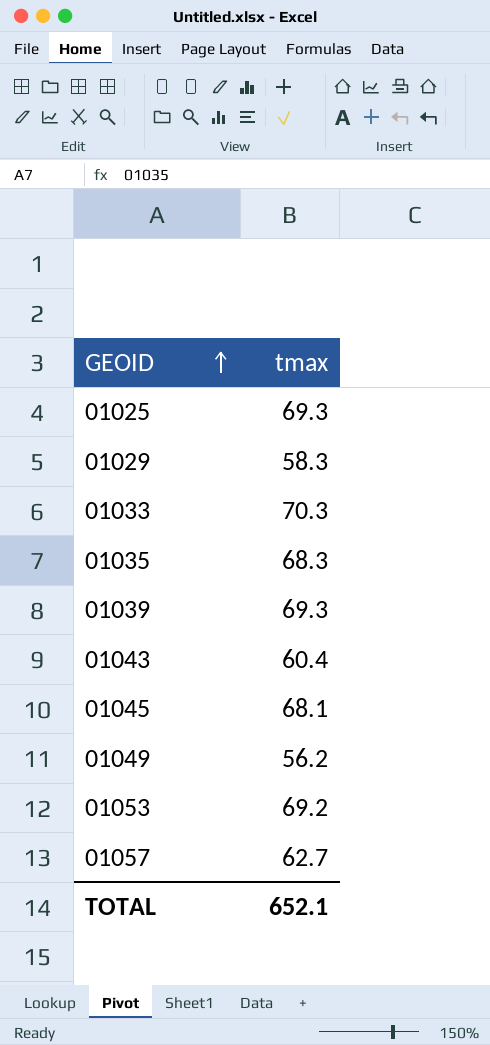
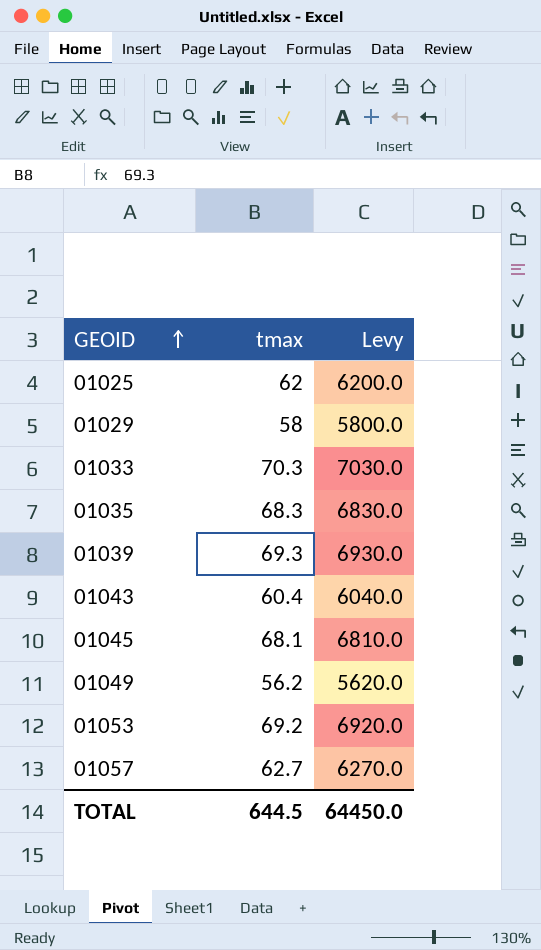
column Levy | formula: none -> [tmax] * 100
01025 | tmax: 69.3 -> 62
01029 | tmax: 58.3 -> 58
TOTAL | tmax: 652.1 -> 644.5

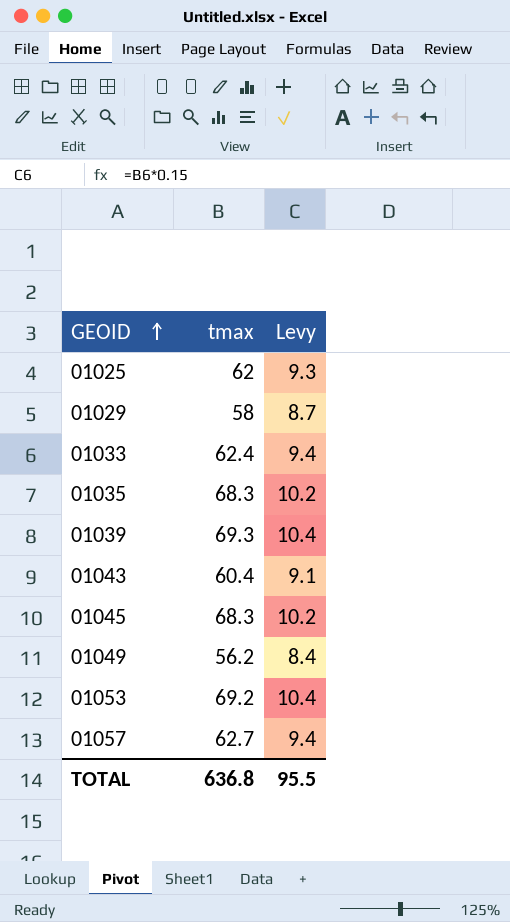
column Levy | formula: [tmax] * 100 -> [tmax] * 0.15
01033 | tmax: 70.3 -> 62.4
01045 | tmax: 68.1 -> 68.3
TOTAL | tmax: 644.5 -> 636.8
TOTAL | Levy: 64450.0 -> 95.5

